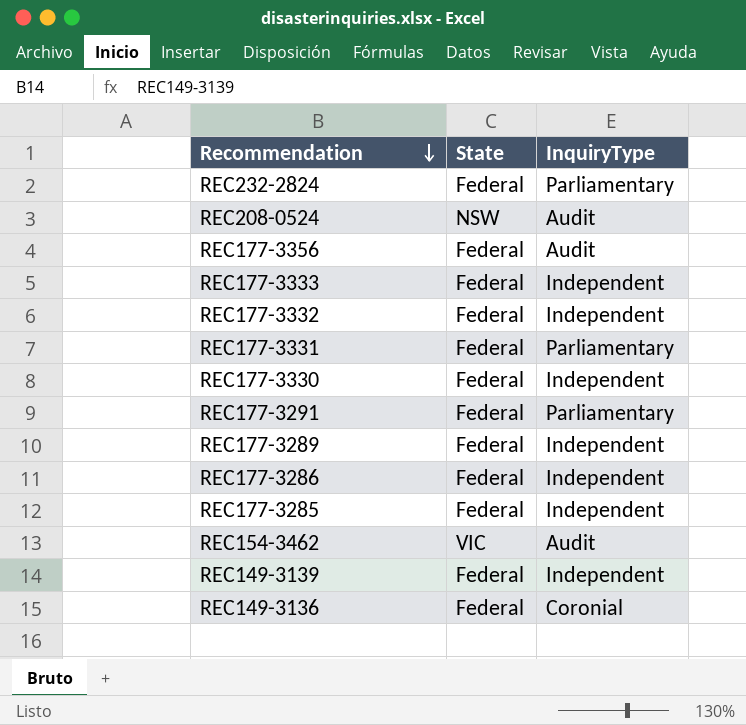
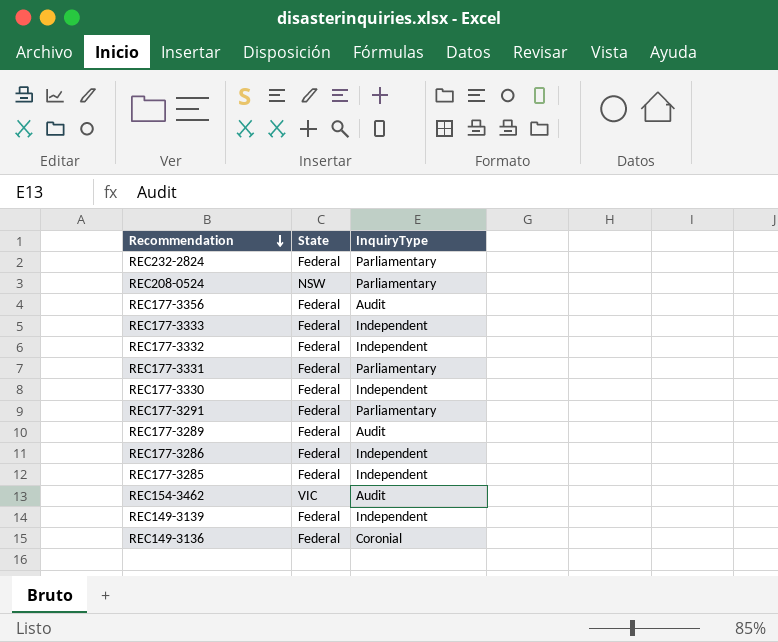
REC208-0524 | InquiryType: Audit -> Parliamentary
REC177-3289 | InquiryType: Independent -> Audit

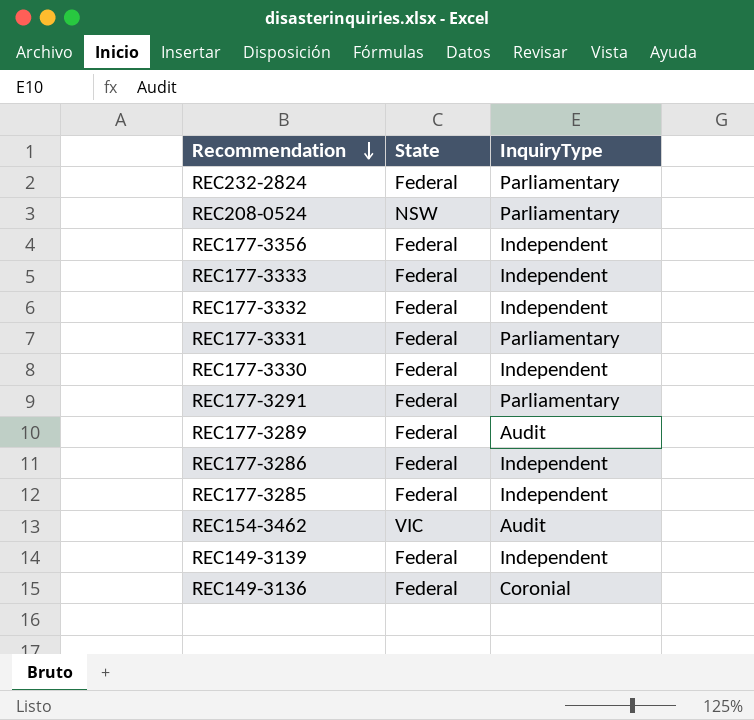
REC177-3356 | InquiryType: Audit -> Independent

